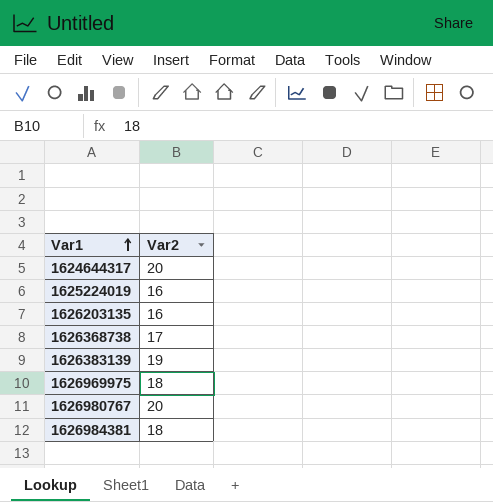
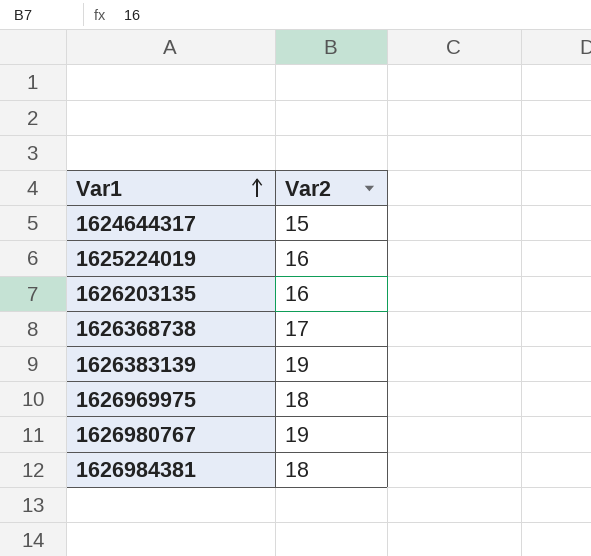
1624644317 | Var2: 20 -> 15
1626980767 | Var2: 20 -> 19

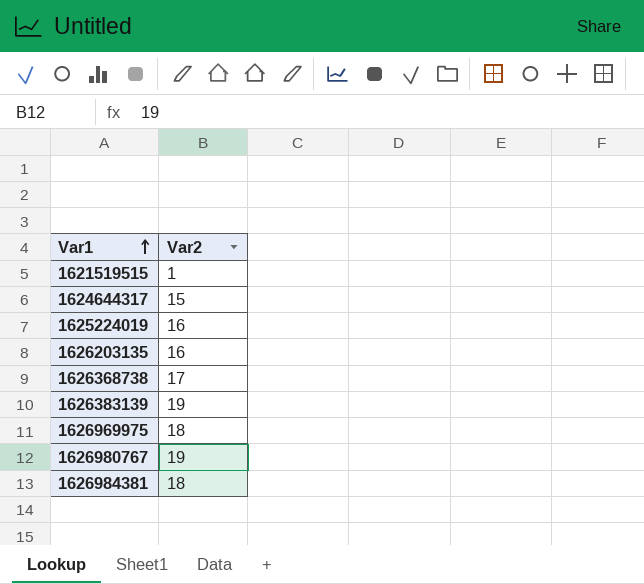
row 1621519515: none -> 1

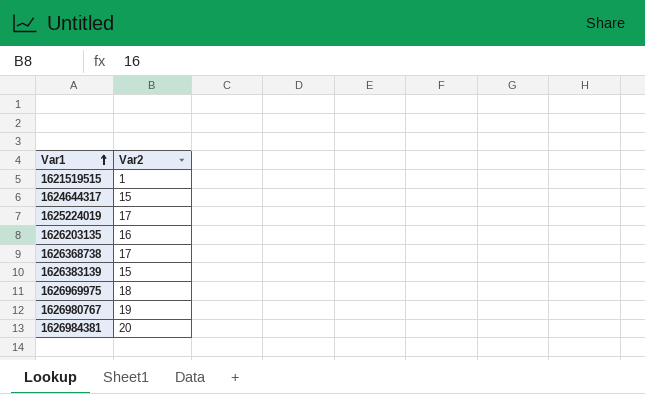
1625224019 | Var2: 16 -> 17
1626383139 | Var2: 19 -> 15
1626984381 | Var2: 18 -> 20

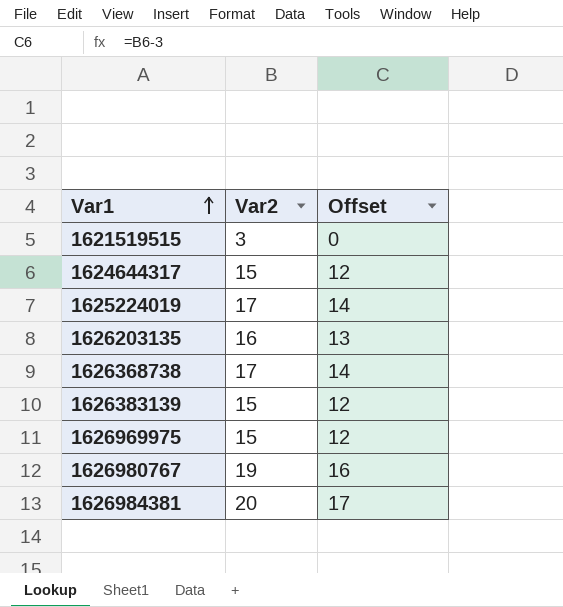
column Offset | formula: none -> [Var2] - 3
1621519515 | Var2: 1 -> 3
1626969975 | Var2: 18 -> 15

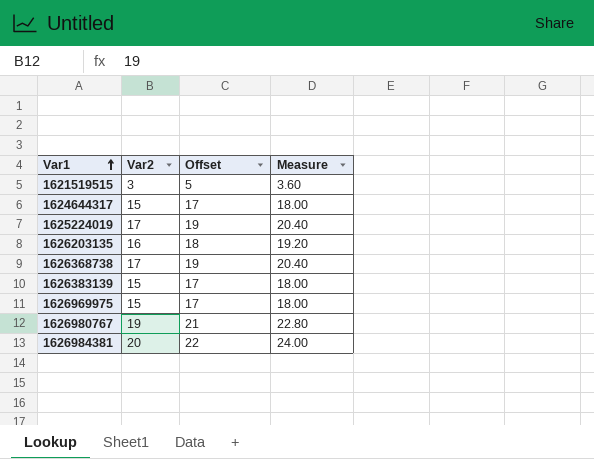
column Offset | formula: [Var2] - 3 -> [Var2] + 2
column Measure | formula: none -> [Var2] * 1.2

